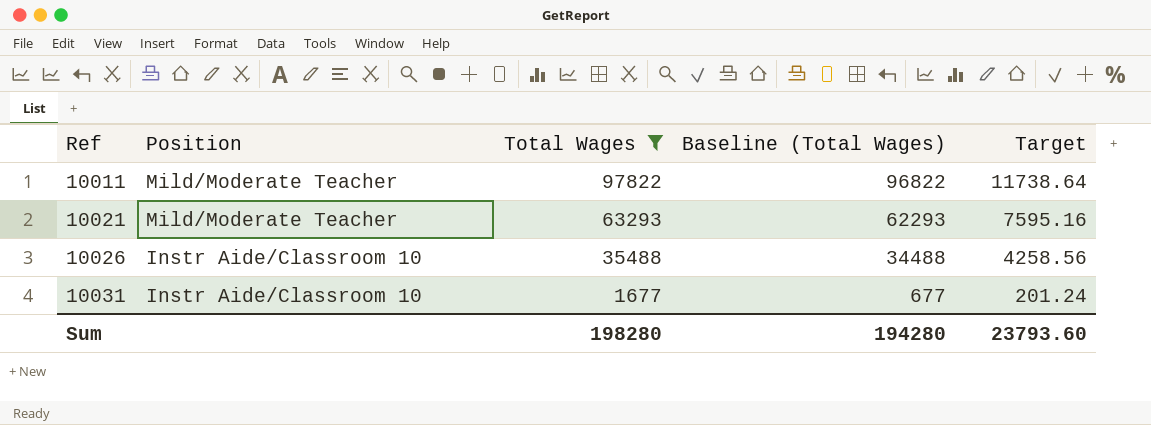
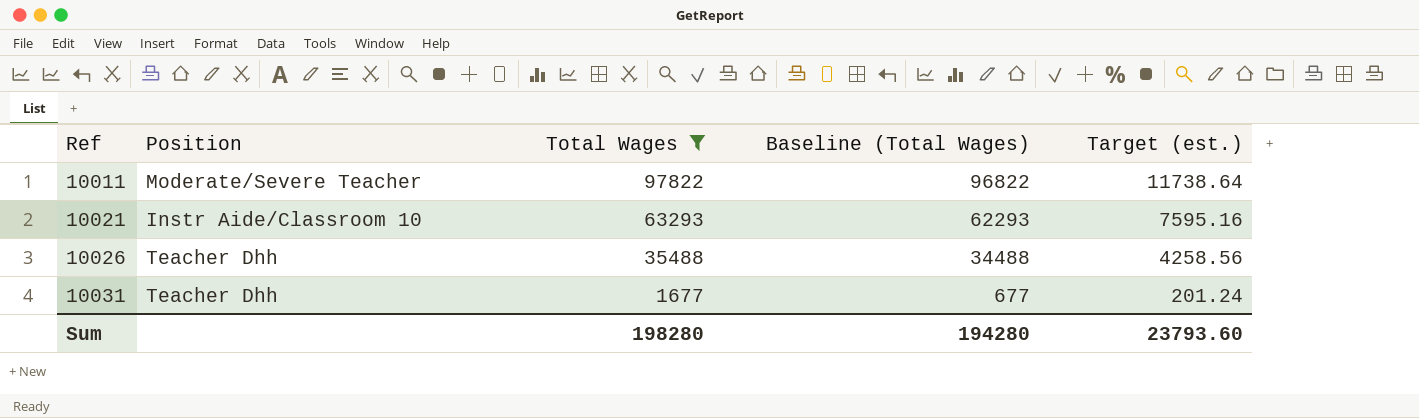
column name: Target -> Target (est.)
10011 | Position: Mild/Moderate Teacher -> Moderate/Severe Teacher
10021 | Position: Mild/Moderate Teacher -> Instr Aide/Classroom 10
10026 | Position: Instr Aide/Classroom 10 -> Teacher Dhh
10031 | Position: Instr Aide/Classroom 10 -> Teacher Dhh

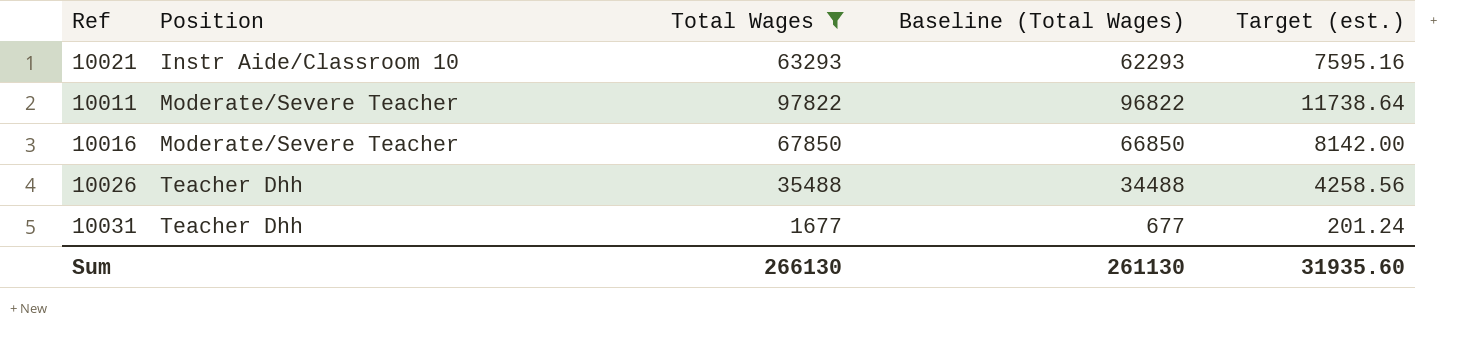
row order: Ref ascending -> Position ascending
row 10016: none -> Moderate/Severe Teacher | 67850 | 66850 | 8142.00
Sum | Total Wages: 198280 -> 266130
Sum | Baseline (Total Wages): 194280 -> 261130
Sum | Target (est.): 23793.60 -> 31935.60

